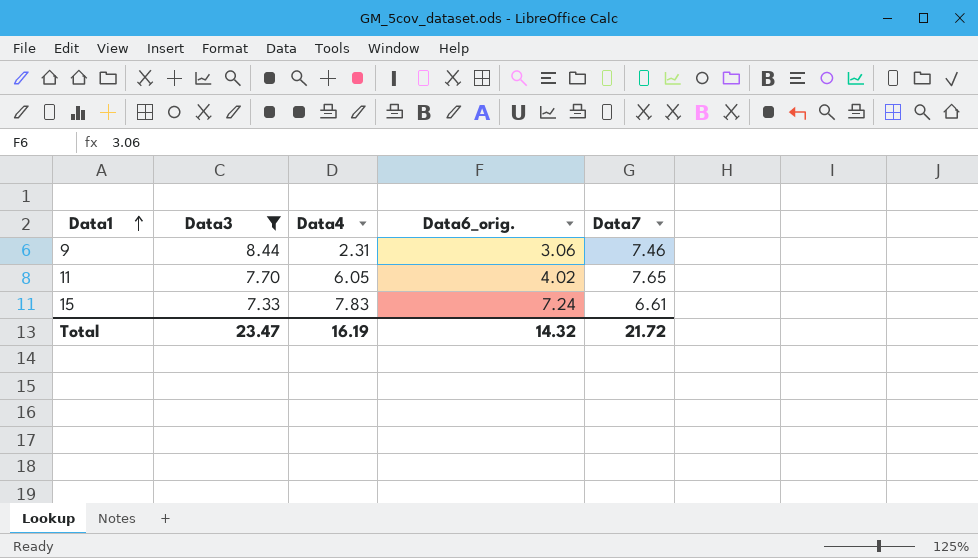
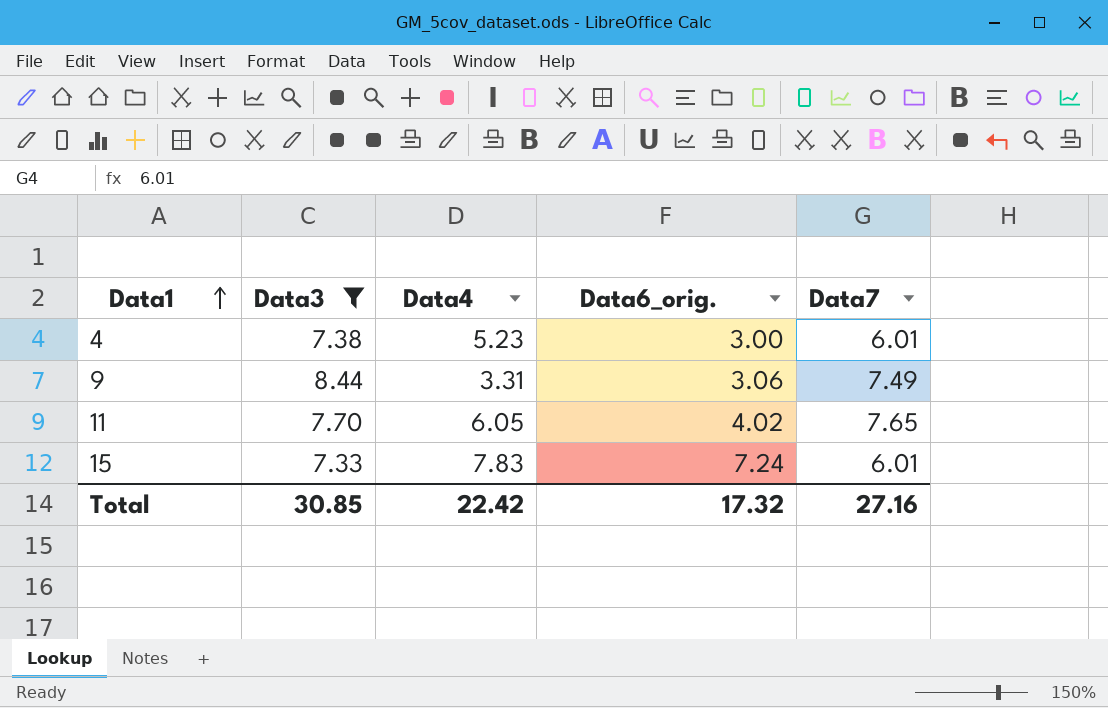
row 4: none -> 7.38 | 5.23 | 3.00 | 6.01
9 | Data4: 2.31 -> 3.31
9 | Data7: 7.46 -> 7.49
15 | Data7: 6.61 -> 6.01
Total | Data3: 23.47 -> 30.85
Total | Data4: 16.19 -> 22.42
Total | Data6_orig.: 14.32 -> 17.32
Total | Data7: 21.72 -> 27.16

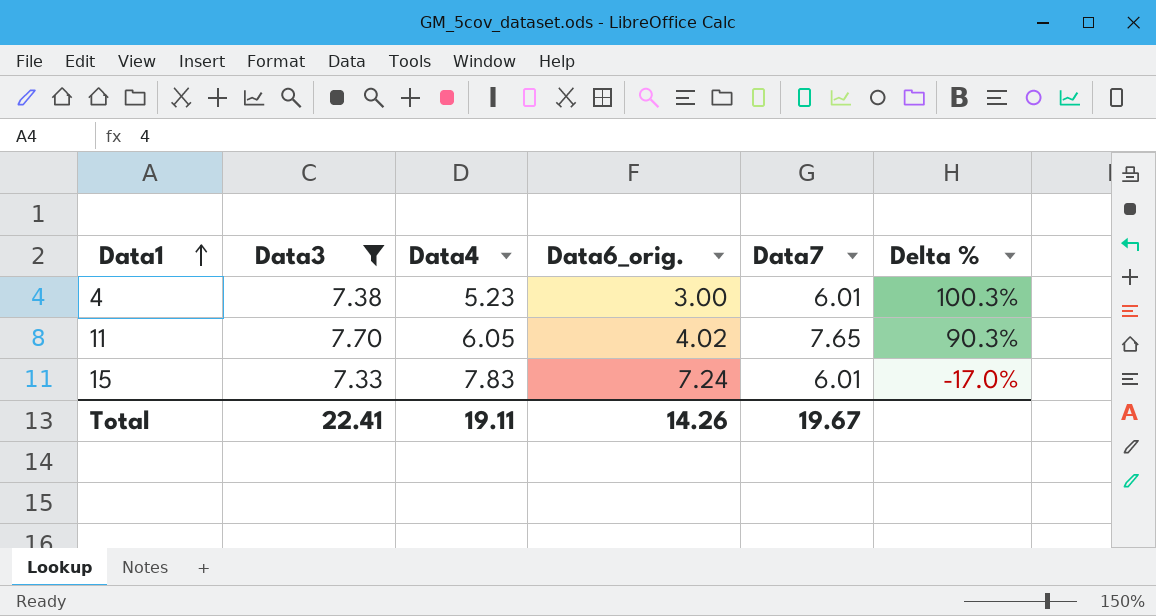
column Delta % | formula: none -> ([Data7] - [Data6_orig.]) / [Data6_orig.]
row 9: 8.44 | 3.31 | 3.06 | 7.49 -> none
Total | Data3: 30.85 -> 22.41
Total | Data4: 22.42 -> 19.11
Total | Data6_orig.: 17.32 -> 14.26
Total | Data7: 27.16 -> 19.67

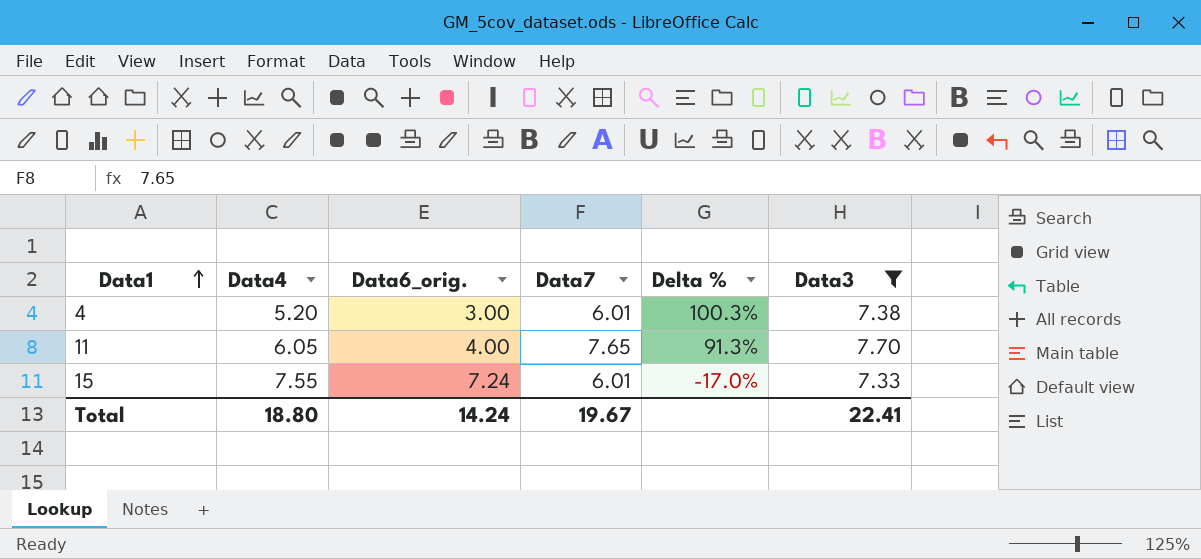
column Data3 | position: 2 -> 6
4 | Data4: 5.23 -> 5.20
11 | Data6_orig.: 4.02 -> 4.00
11 | Delta %: 90.3% -> 91.3%
15 | Data4: 7.83 -> 7.55
Total | Data4: 19.11 -> 18.80
Total | Data6_orig.: 14.26 -> 14.24

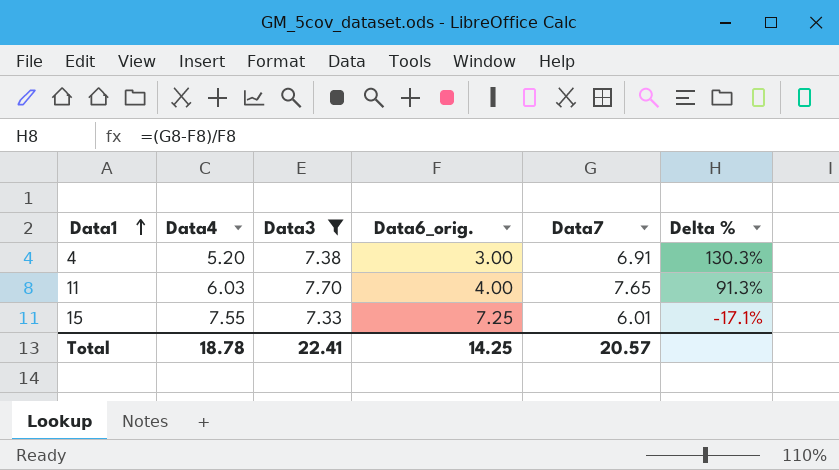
column Data3 | position: 6 -> 3
4 | Data7: 6.01 -> 6.91
4 | Delta %: 100.3% -> 130.3%
11 | Data4: 6.05 -> 6.03
15 | Data6_orig.: 7.24 -> 7.25
15 | Delta %: -17.0% -> -17.1%
Total | Data4: 18.80 -> 18.78
Total | Data6_orig.: 14.24 -> 14.25
Total | Data7: 19.67 -> 20.57

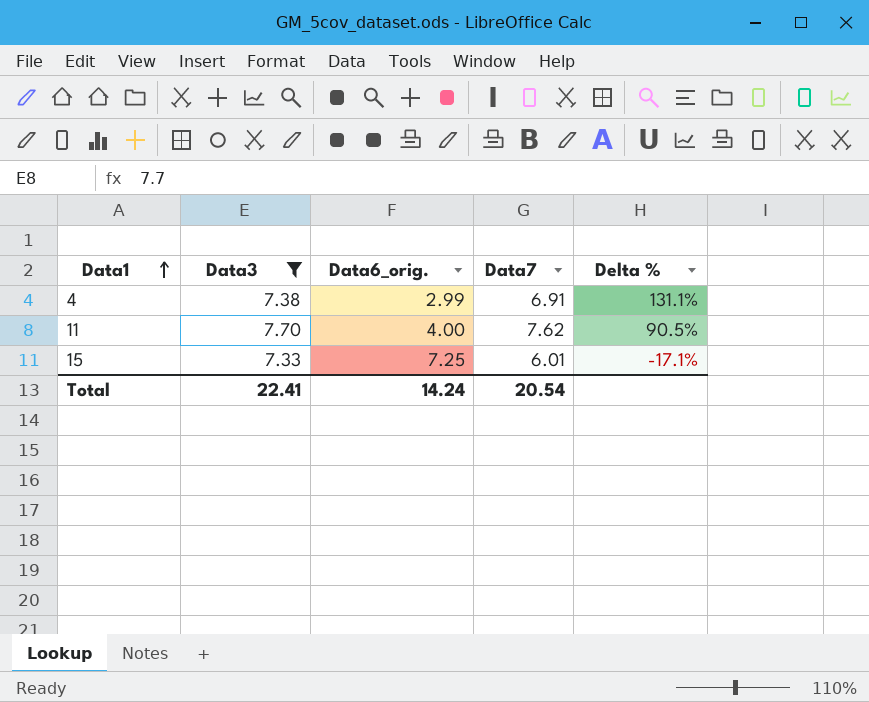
column Data4 | position: 2 -> none
4 | Data6_orig.: 3.00 -> 2.99
4 | Delta %: 130.3% -> 131.1%
11 | Data7: 7.65 -> 7.62
11 | Delta %: 91.3% -> 90.5%
Total | Data6_orig.: 14.25 -> 14.24
Total | Data7: 20.57 -> 20.54

